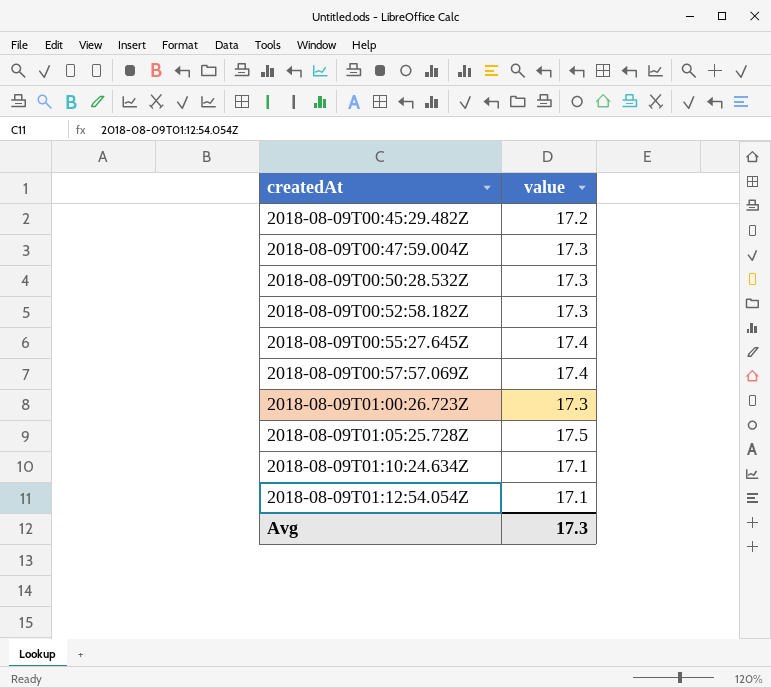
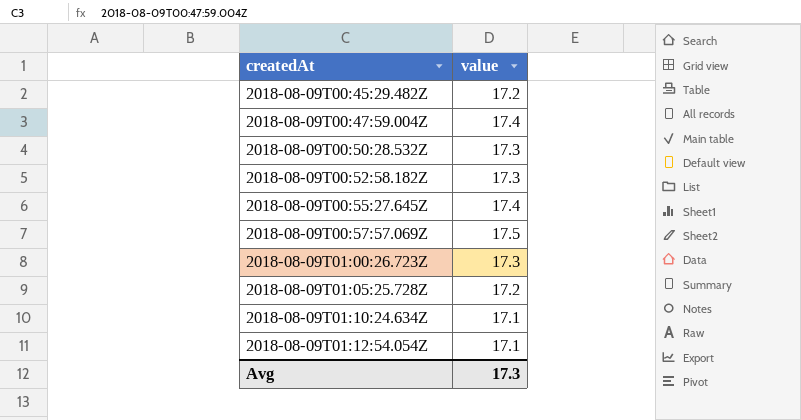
2018-08-09T00:47:59.004Z | value: 17.3 -> 17.4
2018-08-09T00:57:57.069Z | value: 17.4 -> 17.5
2018-08-09T01:05:25.728Z | value: 17.5 -> 17.2

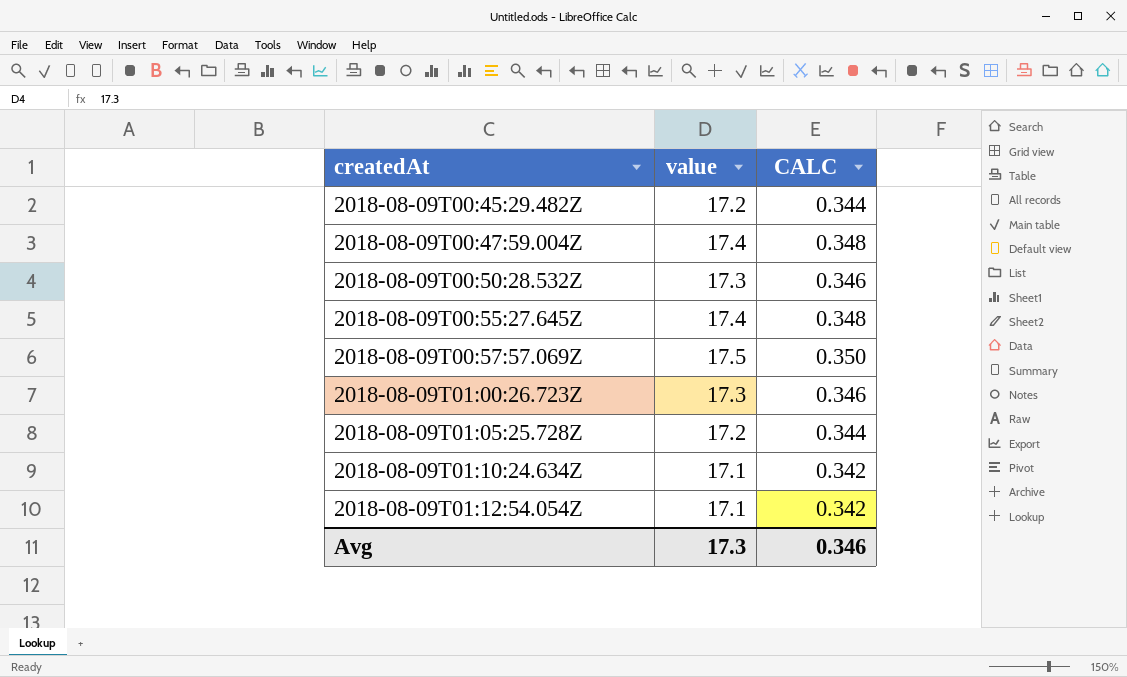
column CALC | formula: none -> [value] * 0.02
row 2018-08-09T00:52:58.182Z: 17.3 -> none

